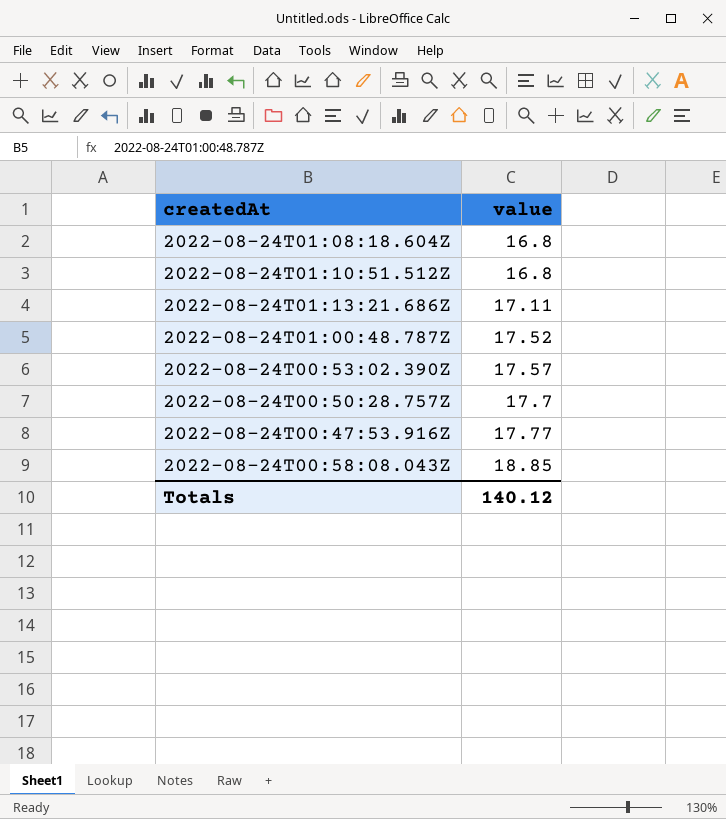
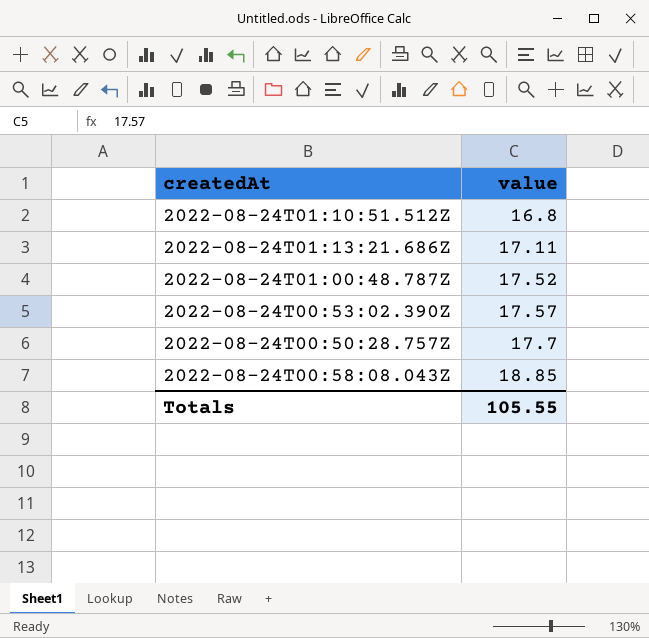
row 2022-08-24T01:08:18.604Z: 16.8 -> none
row 2022-08-24T00:47:53.916Z: 17.77 -> none
Totals | value: 140.12 -> 105.55

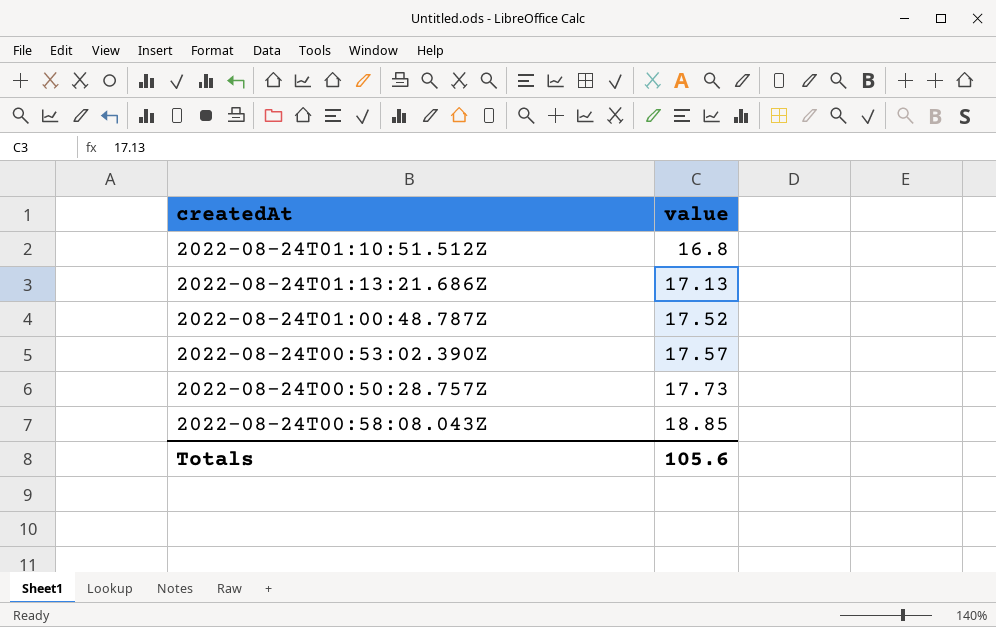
2022-08-24T01:13:21.686Z | value: 17.11 -> 17.13
2022-08-24T00:50:28.757Z | value: 17.7 -> 17.73
Totals | value: 105.55 -> 105.6

